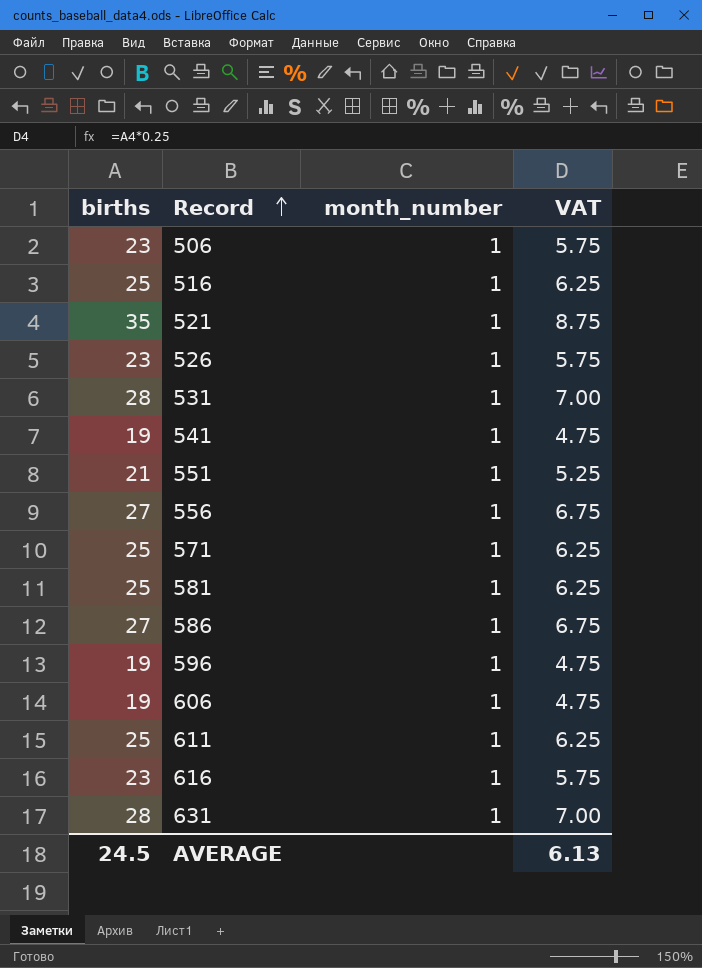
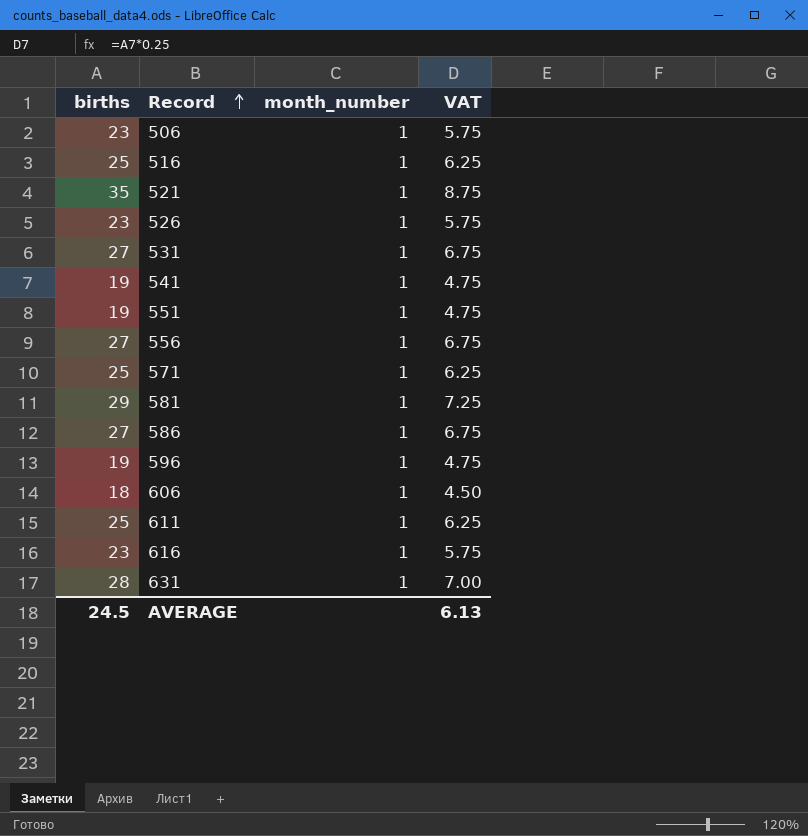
531 | births: 28 -> 27
531 | VAT: 7.00 -> 6.75
551 | births: 21 -> 19
551 | VAT: 5.25 -> 4.75
581 | births: 25 -> 29
581 | VAT: 6.25 -> 7.25
606 | births: 19 -> 18
606 | VAT: 4.75 -> 4.50

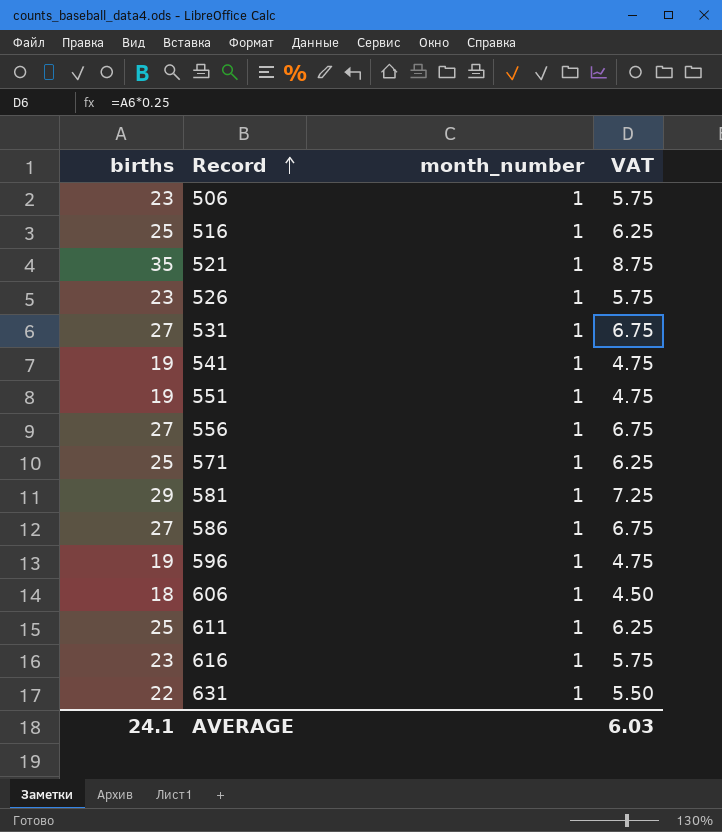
631 | births: 28 -> 22
631 | VAT: 7.00 -> 5.50
AVERAGE | births: 24.5 -> 24.1
AVERAGE | VAT: 6.13 -> 6.03

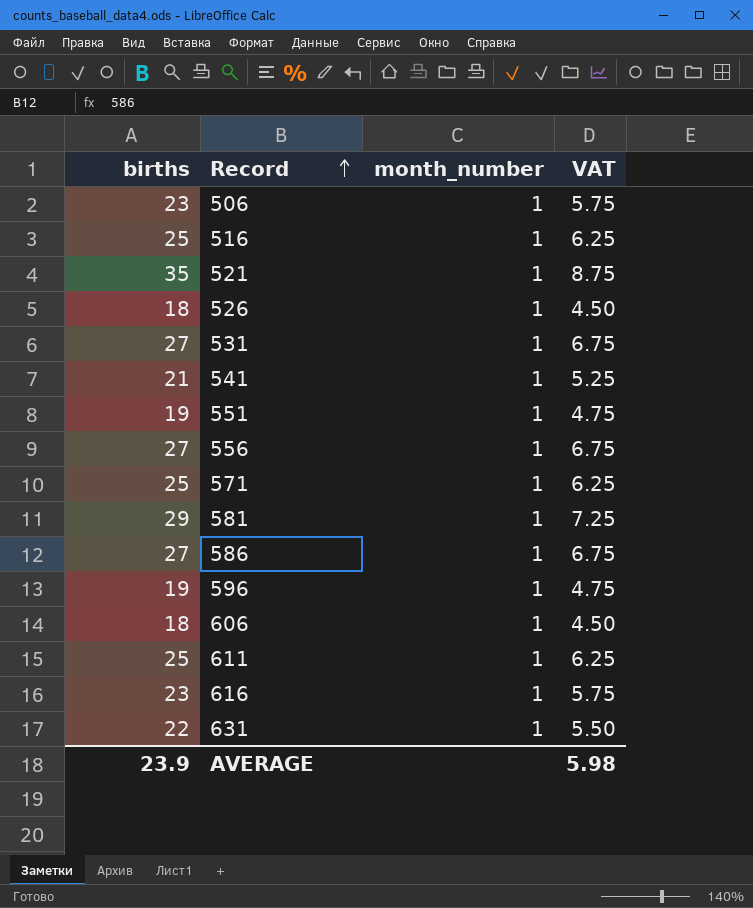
526 | births: 23 -> 18
526 | VAT: 5.75 -> 4.50
541 | births: 19 -> 21
541 | VAT: 4.75 -> 5.25
AVERAGE | births: 24.1 -> 23.9
AVERAGE | VAT: 6.03 -> 5.98

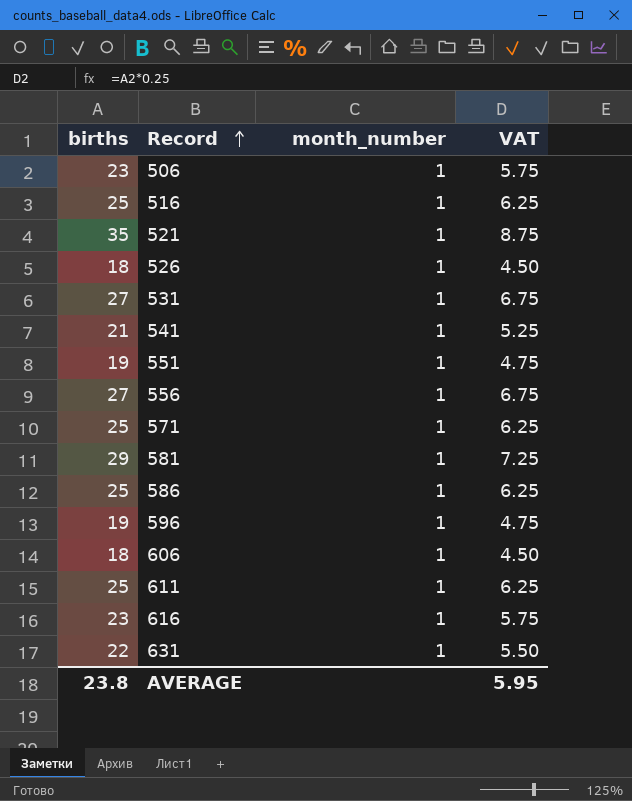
586 | births: 27 -> 25
586 | VAT: 6.75 -> 6.25
AVERAGE | births: 23.9 -> 23.8
AVERAGE | VAT: 5.98 -> 5.95

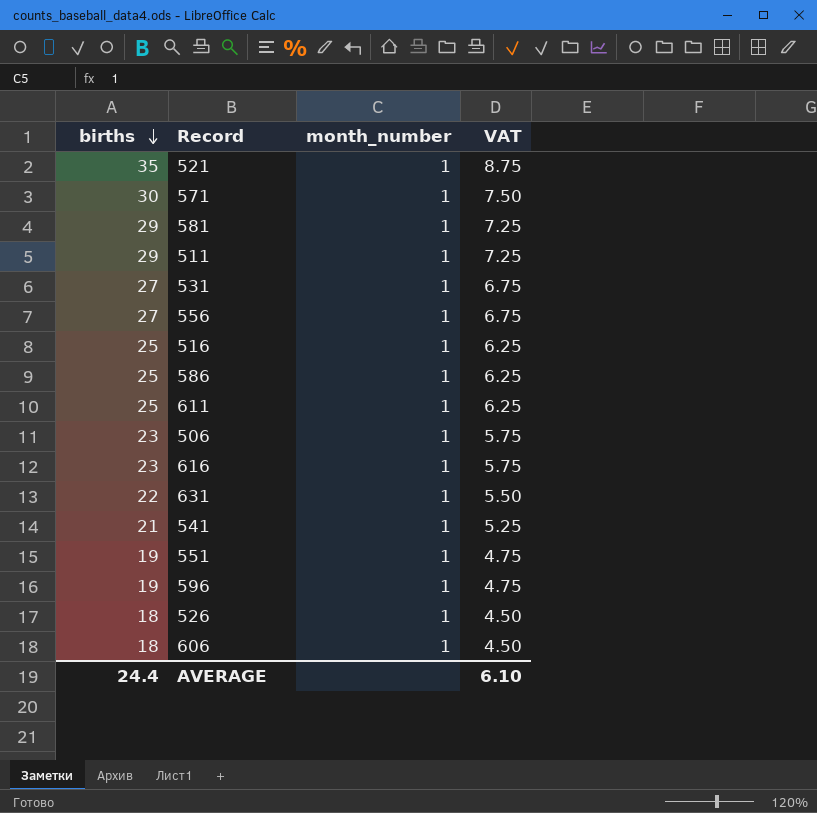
row order: Record ascending -> births descending
571 | births: 25 -> 30
571 | VAT: 6.25 -> 7.50
row 511: none -> 29 | 1 | 7.25
AVERAGE | births: 23.8 -> 24.4
AVERAGE | VAT: 5.95 -> 6.10

